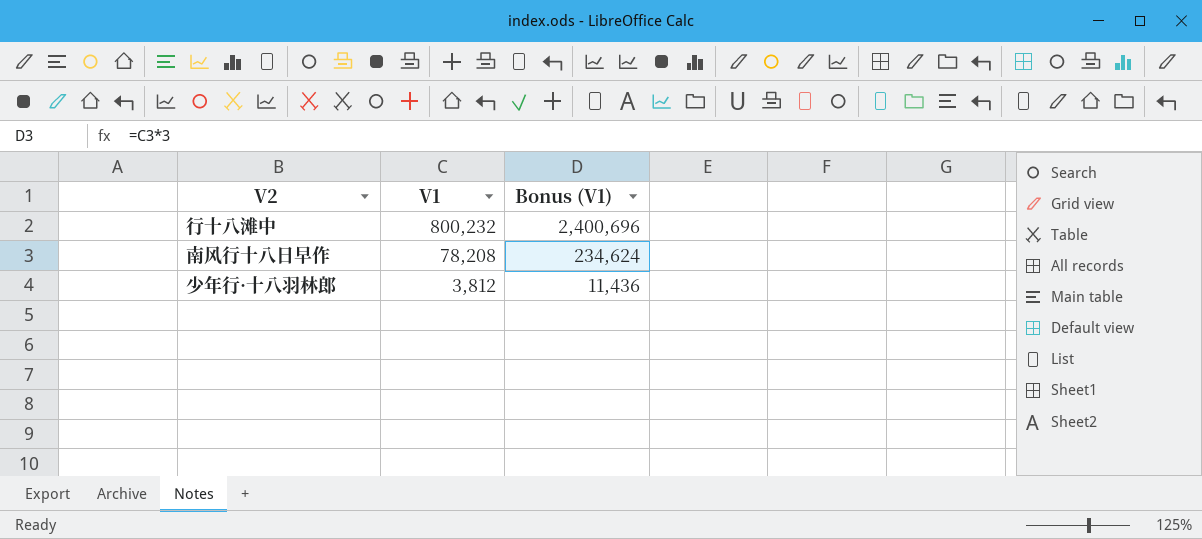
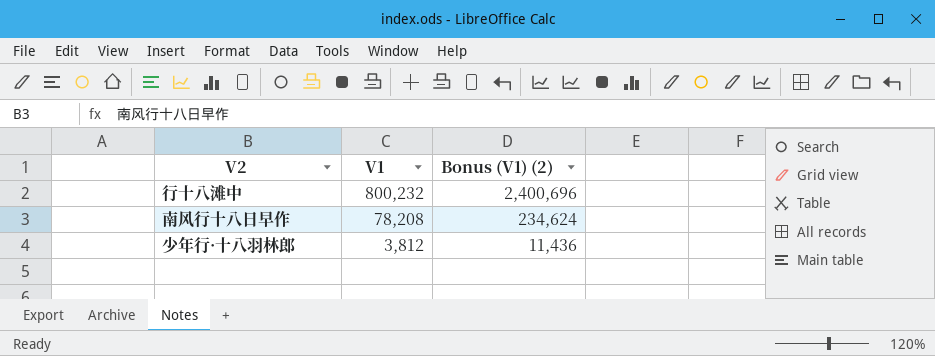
column name: Bonus (V1) -> Bonus (V1) (2)

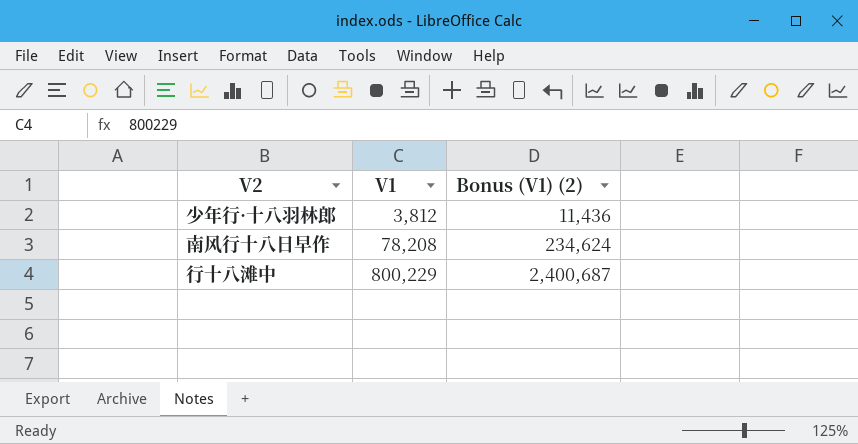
row order: V1 descending -> V1 ascending
行十八滩中 | V1: 800,232 -> 800,229
行十八滩中 | Bonus (V1) (2): 2,400,696 -> 2,400,687

